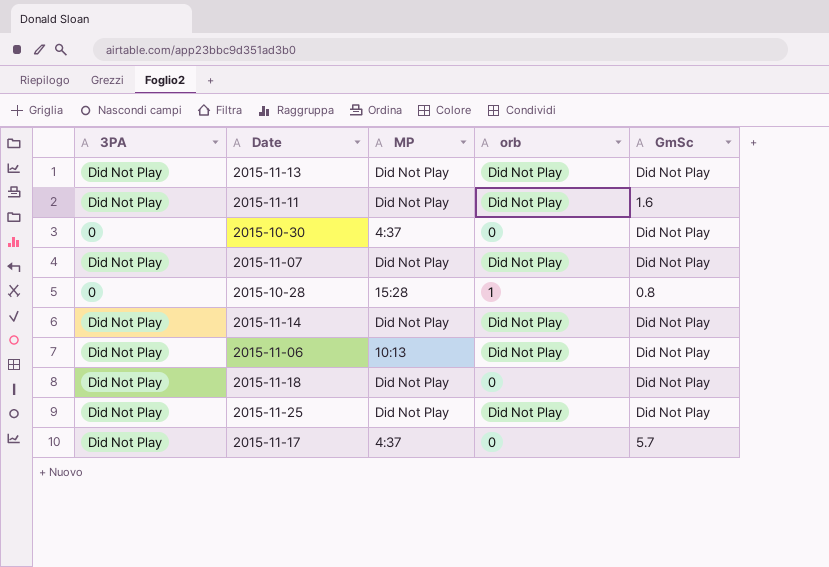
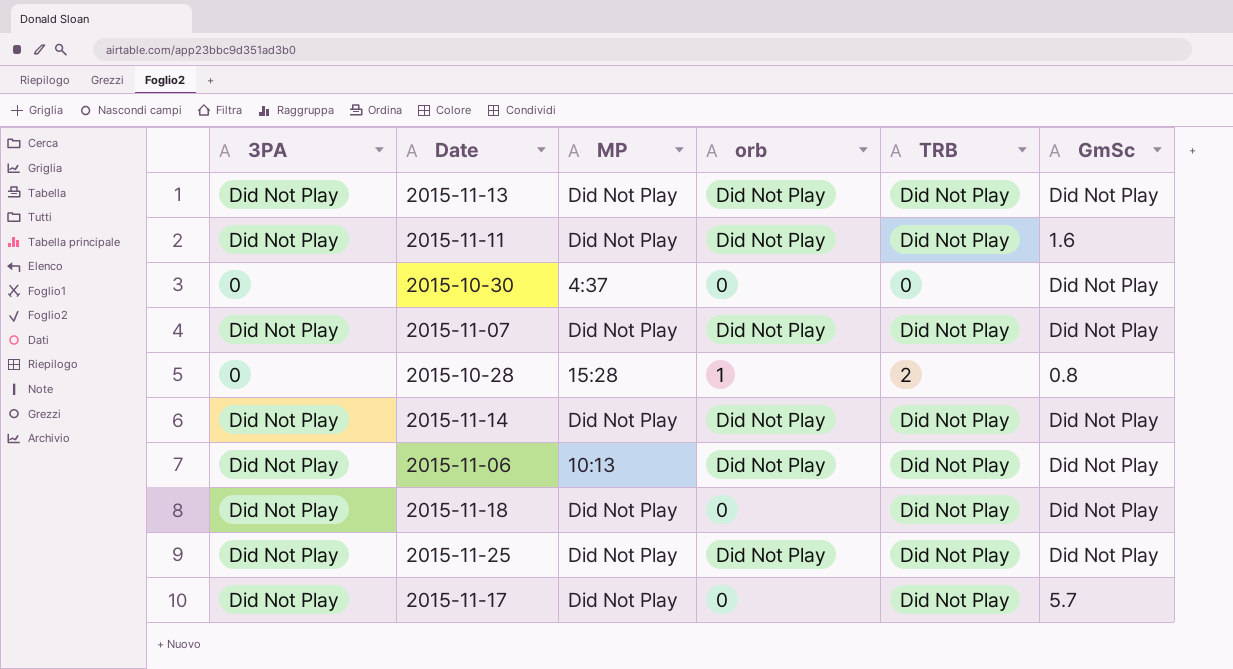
column TRB | position: none -> 5
2015-11-17 | MP: 4:37 -> Did Not Play

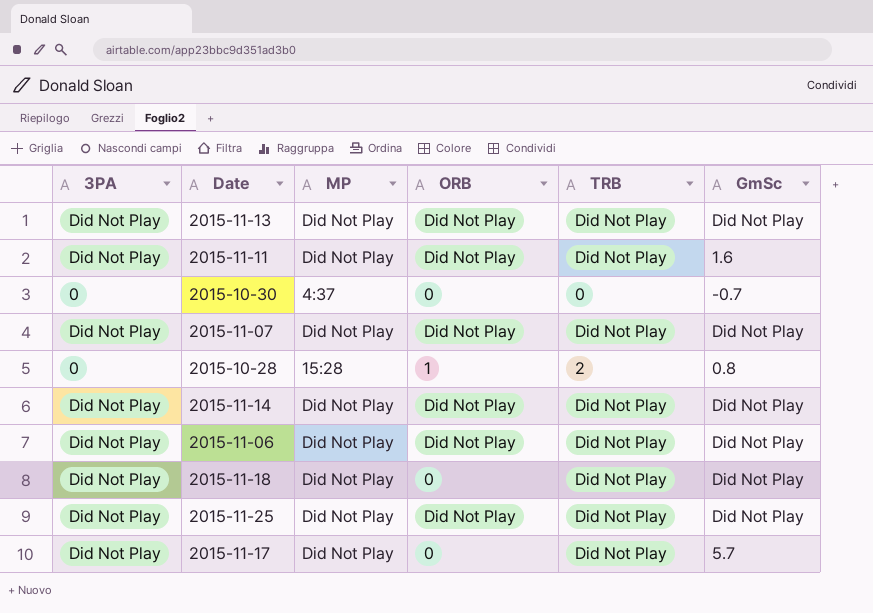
column name: orb -> ORB
2015-10-30 | GmSc: Did Not Play -> -0.7
2015-11-06 | MP: 10:13 -> Did Not Play

